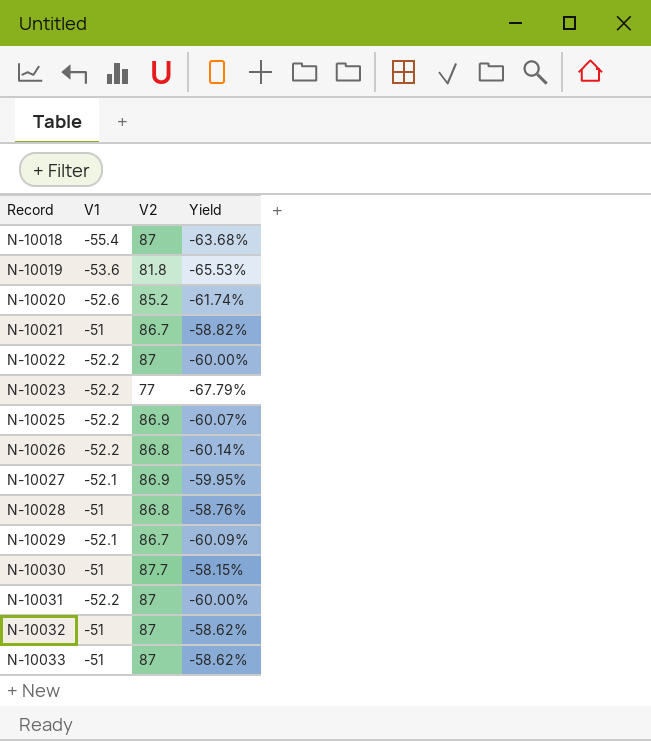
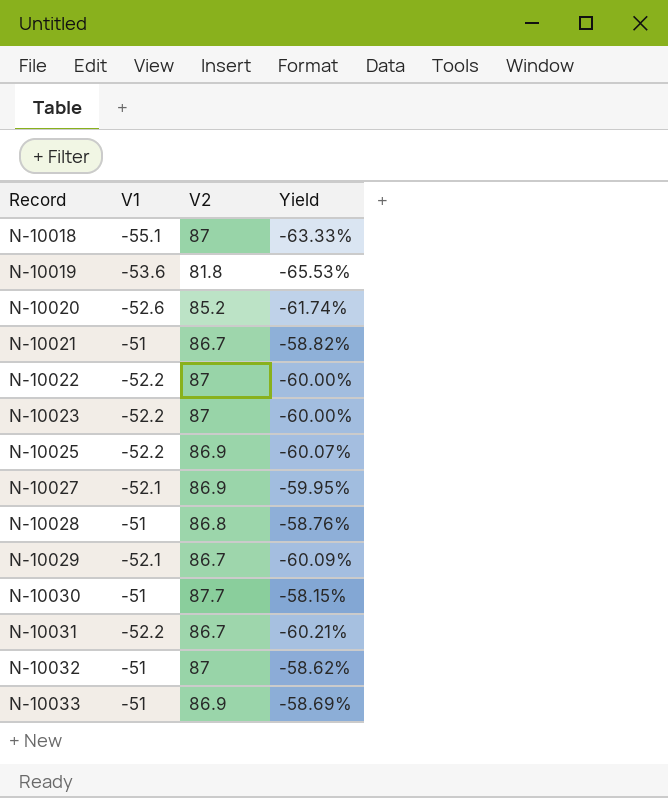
row N-10026: -52.2 | 86.8 | -60.14% -> none
N-10018 | V1: -55.4 -> -55.1
N-10018 | Yield: -63.68% -> -63.33%
N-10023 | V2: 77 -> 87
N-10023 | Yield: -67.79% -> -60.00%
N-10031 | V2: 87 -> 86.7
N-10031 | Yield: -60.00% -> -60.21%
N-10033 | V2: 87 -> 86.9
N-10033 | Yield: -58.62% -> -58.69%

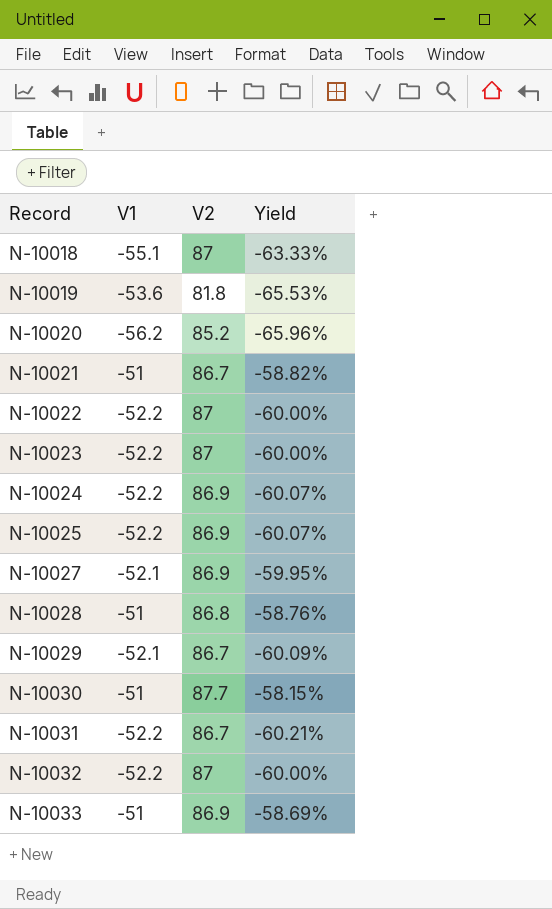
N-10020 | V1: -52.6 -> -56.2
N-10020 | Yield: -61.74% -> -65.96%
row N-10024: none -> -52.2 | 86.9 | -60.07%
N-10032 | V1: -51 -> -52.2
N-10032 | Yield: -58.62% -> -60.00%

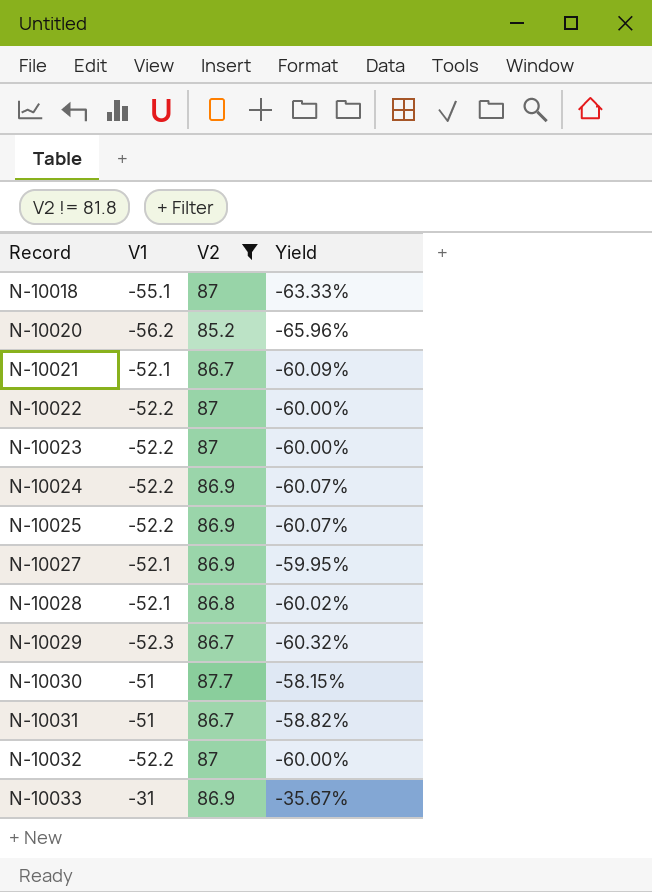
filter: none -> V2 != 81.8
N-10021 | V1: -51 -> -52.1
N-10021 | Yield: -58.82% -> -60.09%
N-10028 | V1: -51 -> -52.1
N-10028 | Yield: -58.76% -> -60.02%
N-10029 | V1: -52.1 -> -52.3
N-10029 | Yield: -60.09% -> -60.32%
N-10031 | V1: -52.2 -> -51
N-10031 | Yield: -60.21% -> -58.82%
N-10033 | V1: -51 -> -31
N-10033 | Yield: -58.69% -> -35.67%

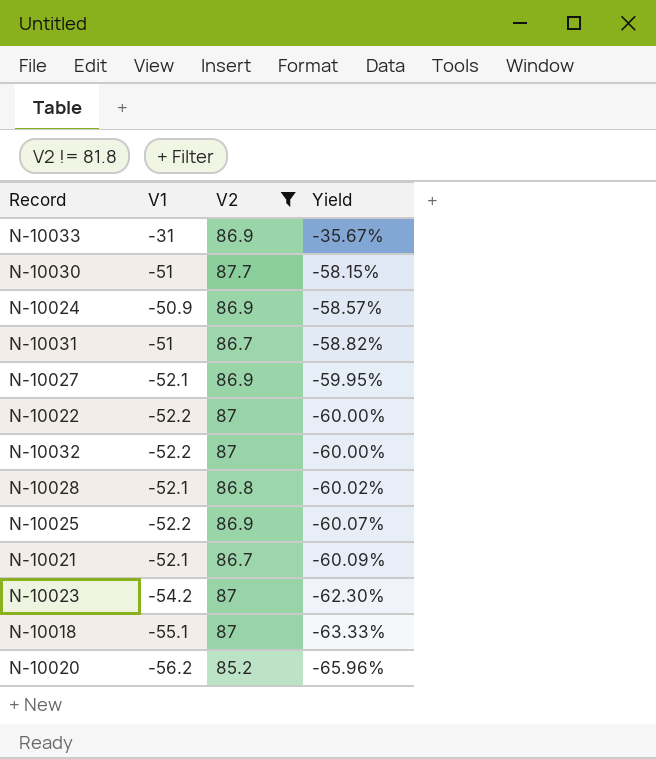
row order: Record ascending -> Yield descending
row N-10029: -52.3 | 86.7 | -60.32% -> none
N-10024 | V1: -52.2 -> -50.9
N-10024 | Yield: -60.07% -> -58.57%
N-10023 | V1: -52.2 -> -54.2
N-10023 | Yield: -60.00% -> -62.30%

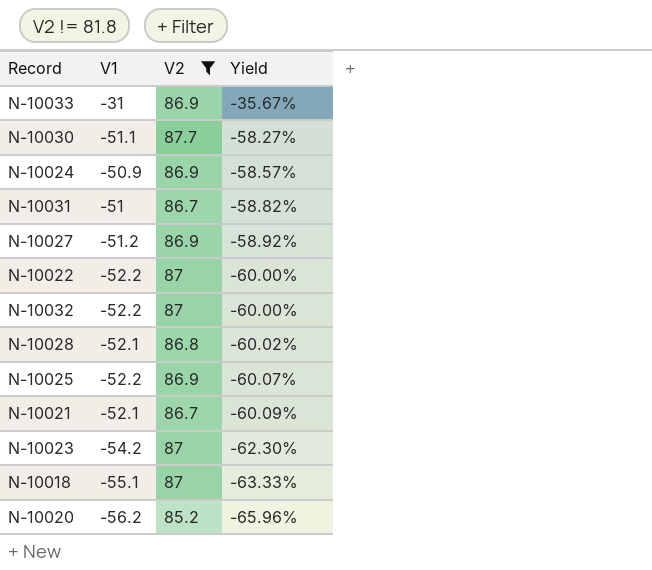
N-10030 | V1: -51 -> -51.1
N-10030 | Yield: -58.15% -> -58.27%
N-10027 | V1: -52.1 -> -51.2
N-10027 | Yield: -59.95% -> -58.92%

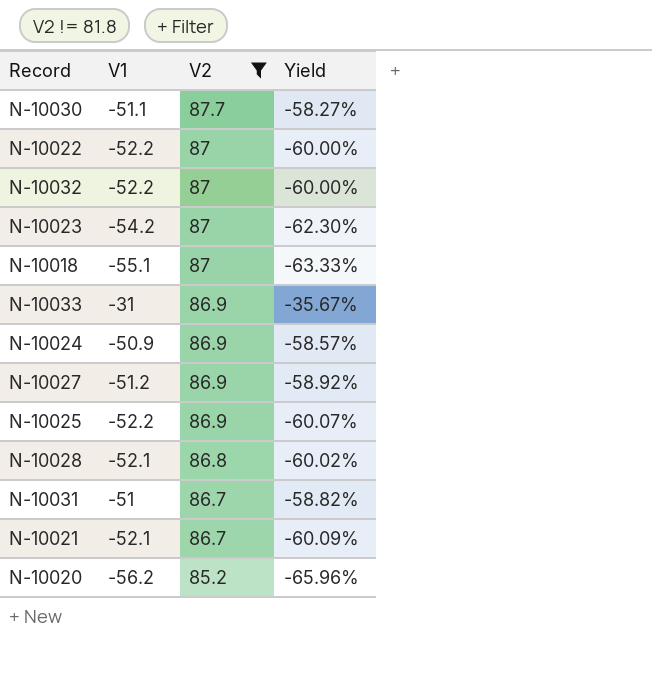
row order: Yield descending -> V2 descending

